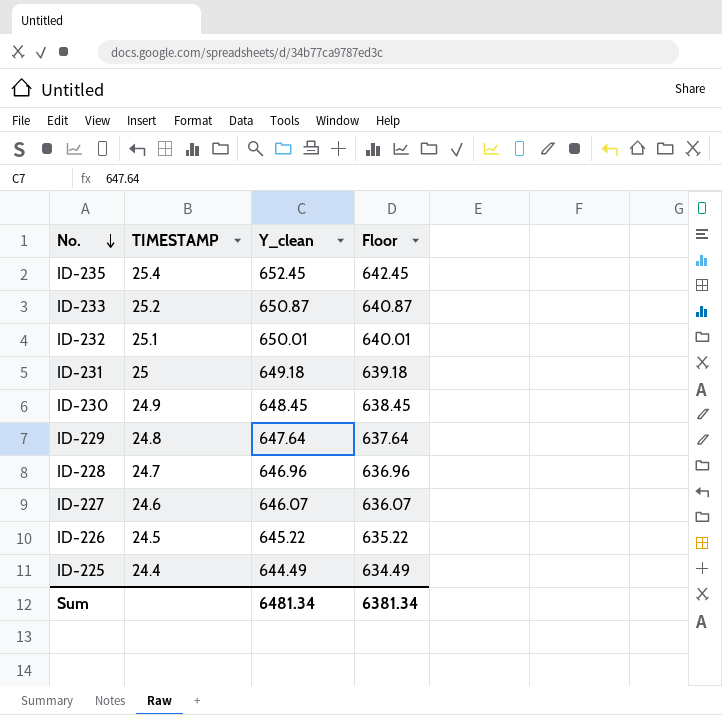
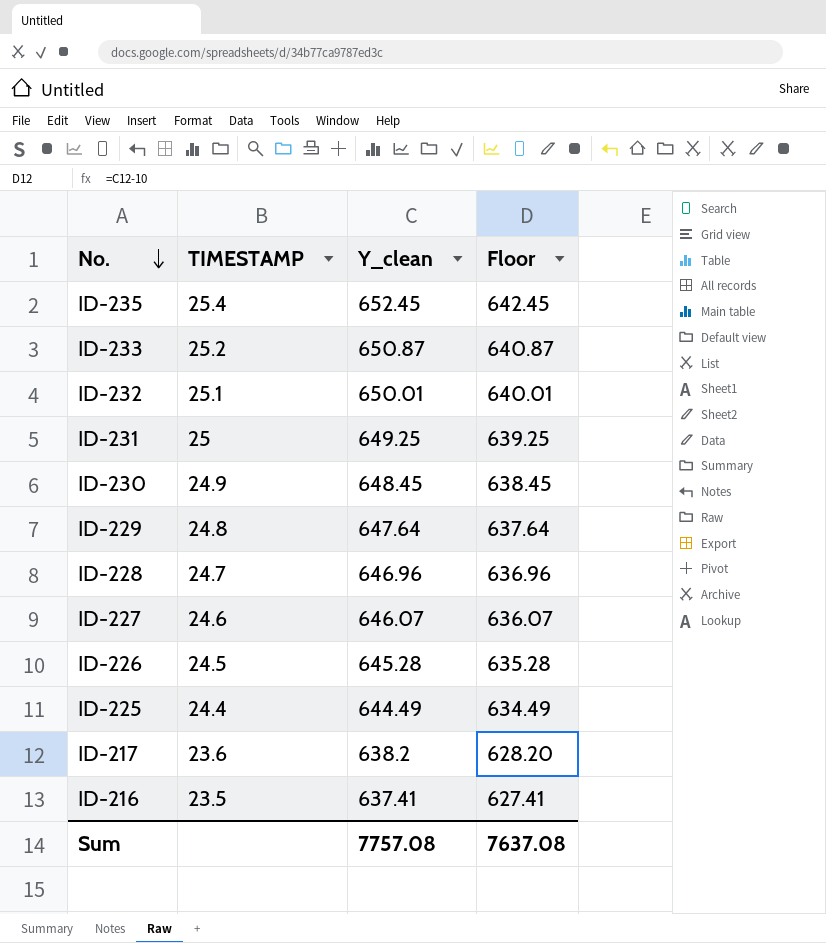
ID-231 | Y_clean: 649.18 -> 649.25
ID-231 | Floor: 639.18 -> 639.25
ID-226 | Y_clean: 645.22 -> 645.28
ID-226 | Floor: 635.22 -> 635.28
row ID-217: none -> 23.6 | 638.2 | 628.20
row ID-216: none -> 23.5 | 637.41 | 627.41
Sum | Y_clean: 6481.34 -> 7757.08
Sum | Floor: 6381.34 -> 7637.08

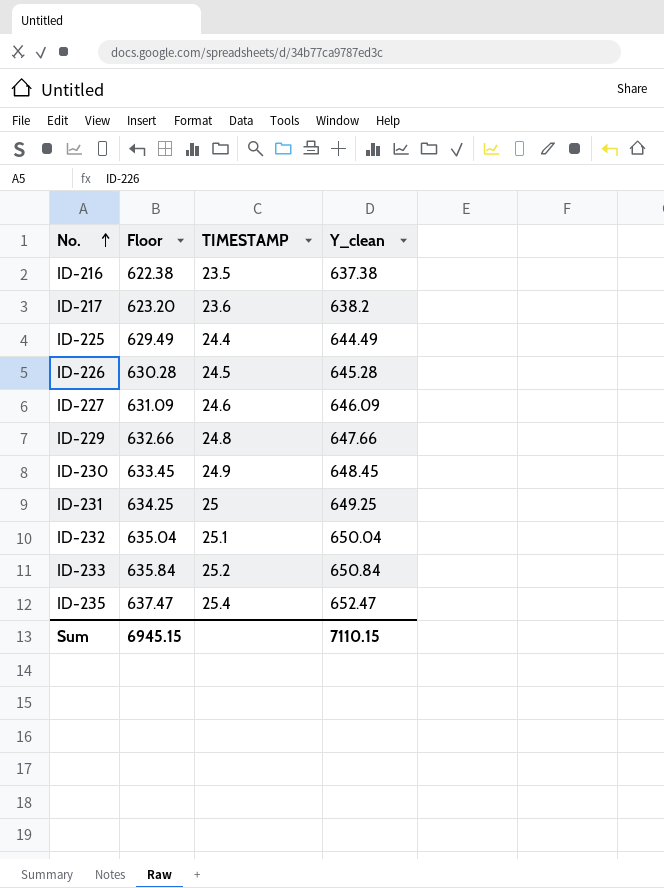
row order: No. descending -> No. ascending
column Floor | formula: [Y_clean] - 10 -> [Y_clean] - 15
column Floor | position: 4 -> 2
row ID-228: 24.7 | 646.96 | 636.96 -> none
ID-216 | Y_clean: 637.41 -> 637.38
ID-227 | Y_clean: 646.07 -> 646.09
ID-229 | Y_clean: 647.64 -> 647.66
ID-232 | Y_clean: 650.01 -> 650.04
ID-233 | Y_clean: 650.87 -> 650.84
ID-235 | Y_clean: 652.45 -> 652.47
Sum | Floor: 7637.08 -> 6945.15
Sum | Y_clean: 7757.08 -> 7110.15

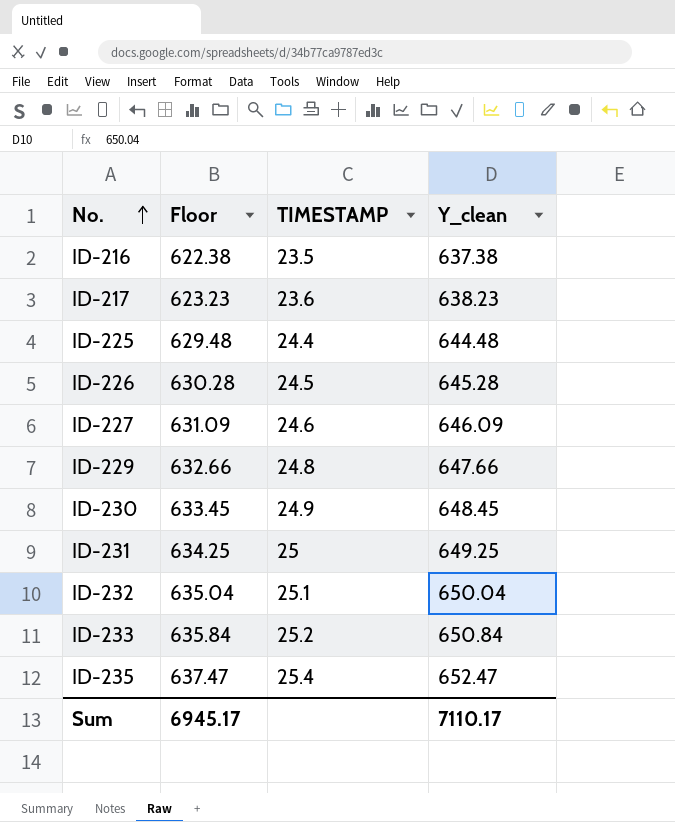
ID-217 | Floor: 623.20 -> 623.23
ID-217 | Y_clean: 638.2 -> 638.23
ID-225 | Floor: 629.49 -> 629.48
ID-225 | Y_clean: 644.49 -> 644.48
Sum | Floor: 6945.15 -> 6945.17
Sum | Y_clean: 7110.15 -> 7110.17

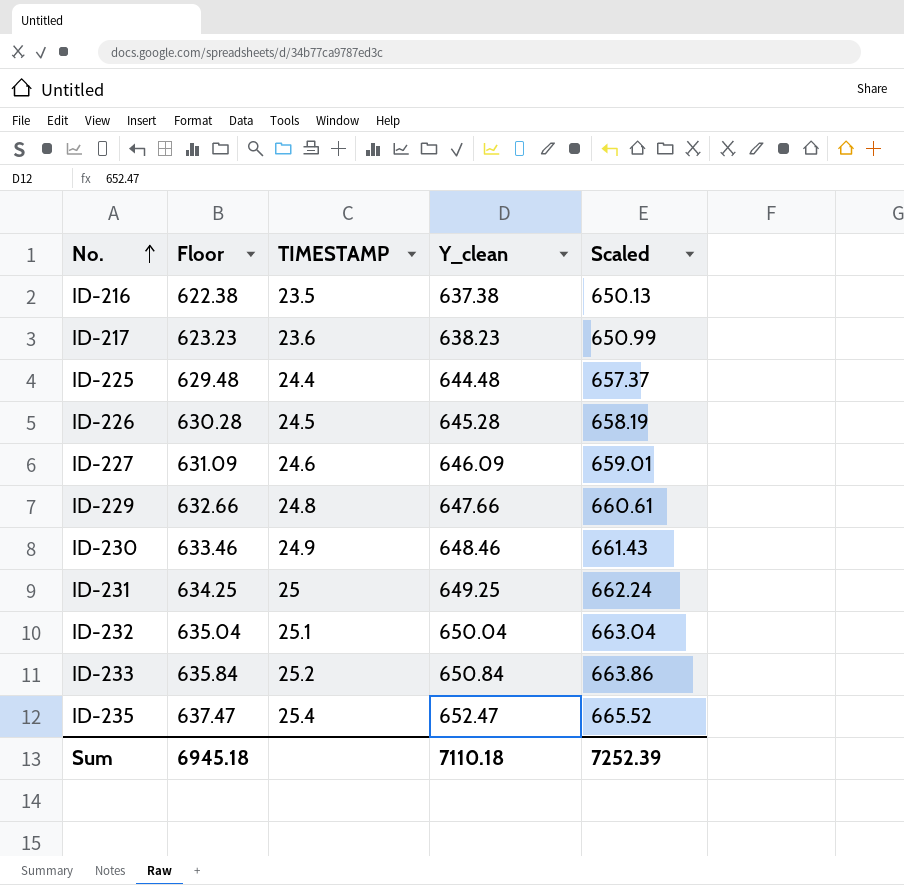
column Scaled | formula: none -> [Y_clean] * 1.02
ID-230 | Floor: 633.45 -> 633.46
ID-230 | Y_clean: 648.45 -> 648.46
Sum | Floor: 6945.17 -> 6945.18
Sum | Y_clean: 7110.17 -> 7110.18

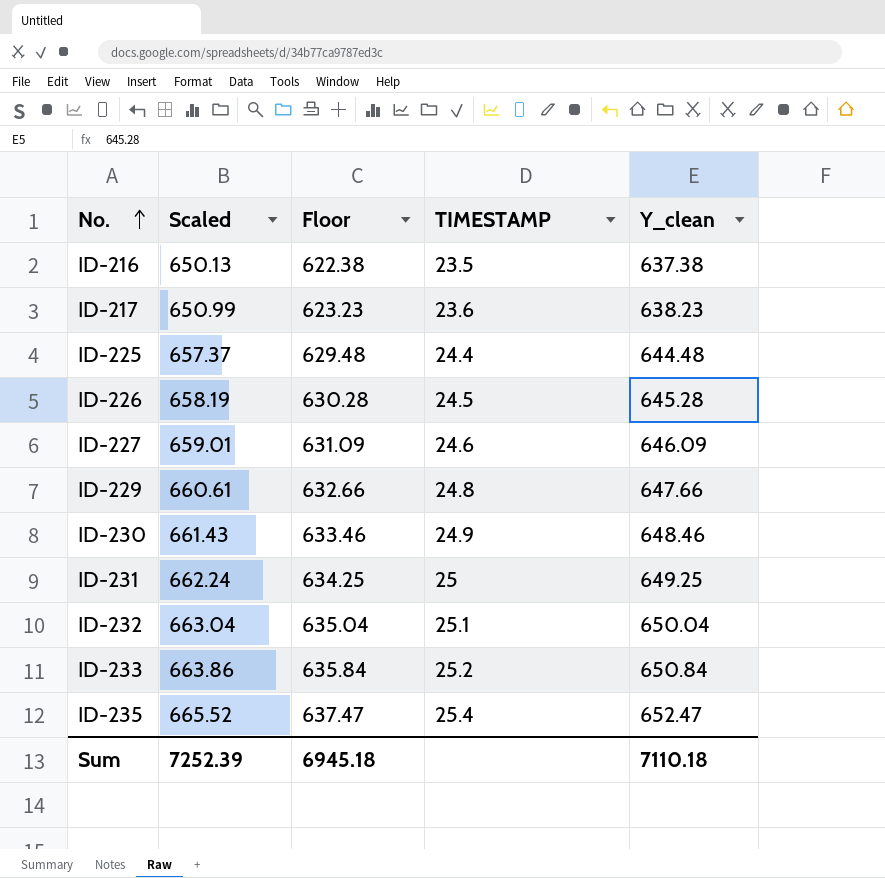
column Scaled | position: 5 -> 2

